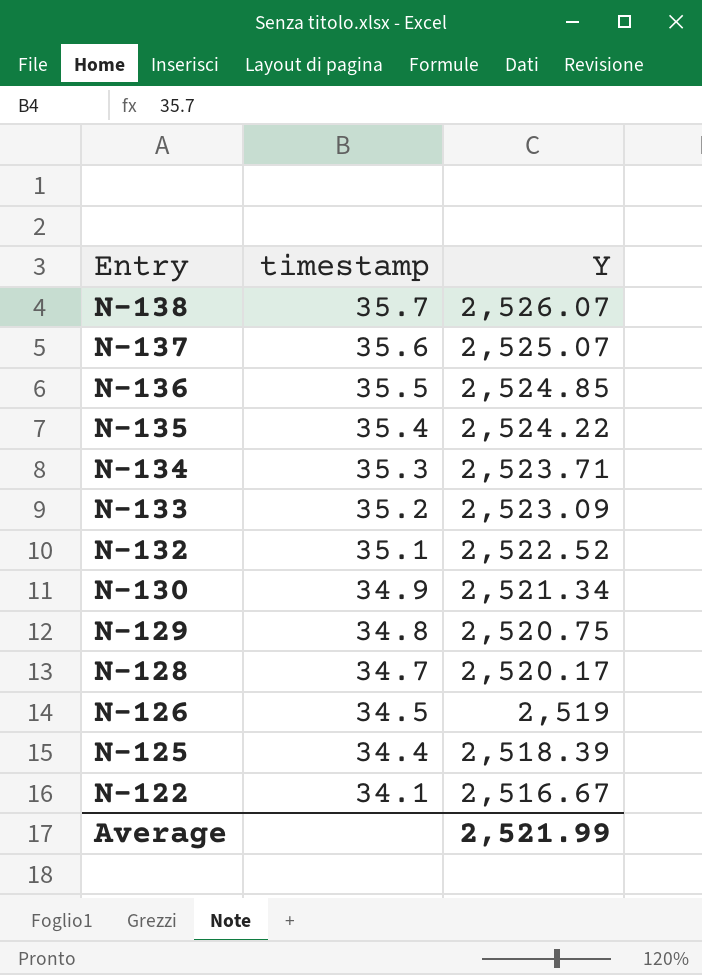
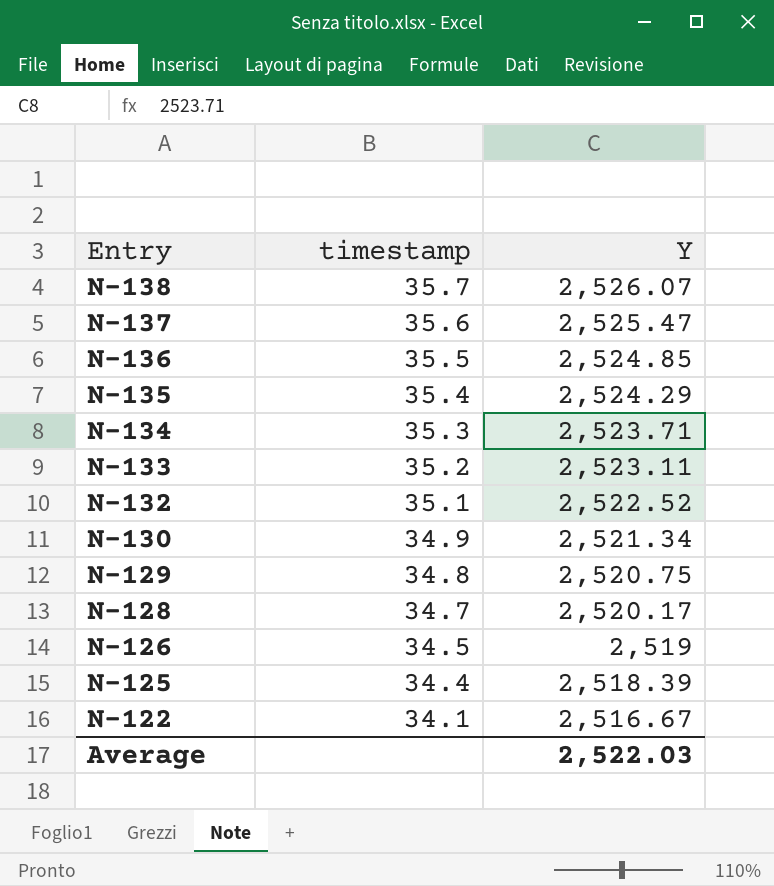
N-137 | Y: 2,525.07 -> 2,525.47
N-135 | Y: 2,524.22 -> 2,524.29
N-133 | Y: 2,523.09 -> 2,523.11
Average | Y: 2,521.99 -> 2,522.03

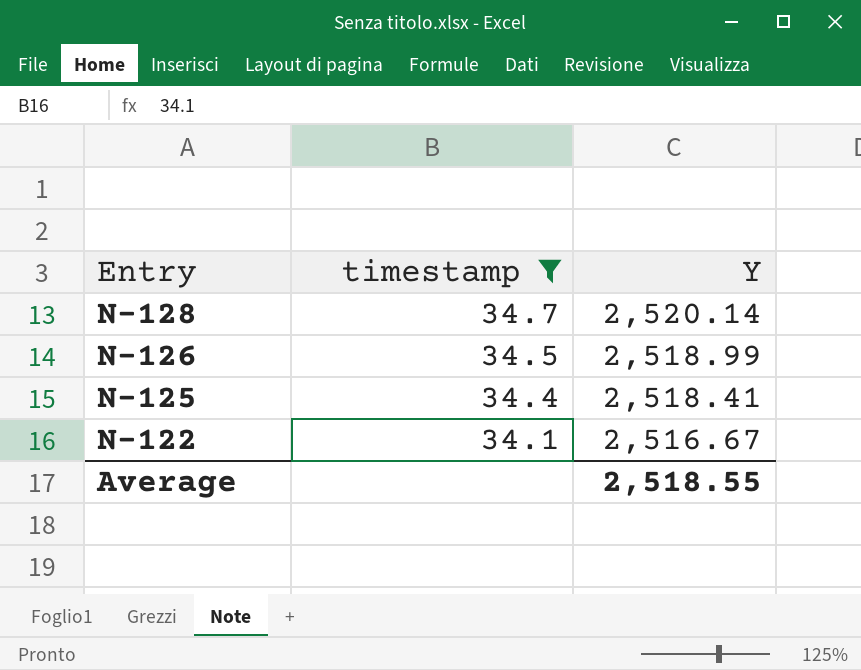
filter: none -> timestamp <= 34.7
N-128 | Y: 2,520.17 -> 2,520.14
N-126 | Y: 2,519 -> 2,518.99
N-125 | Y: 2,518.39 -> 2,518.41
Average | Y: 2,522.03 -> 2,518.55

